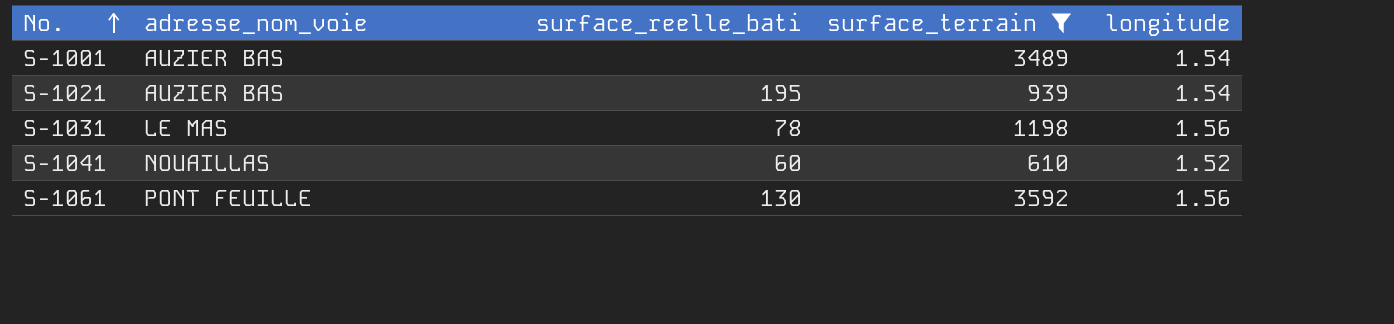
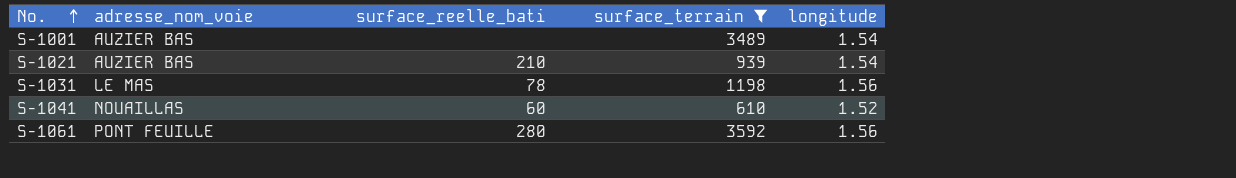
S-1021 | surface_reelle_bati: 195 -> 210
S-1061 | surface_reelle_bati: 130 -> 280

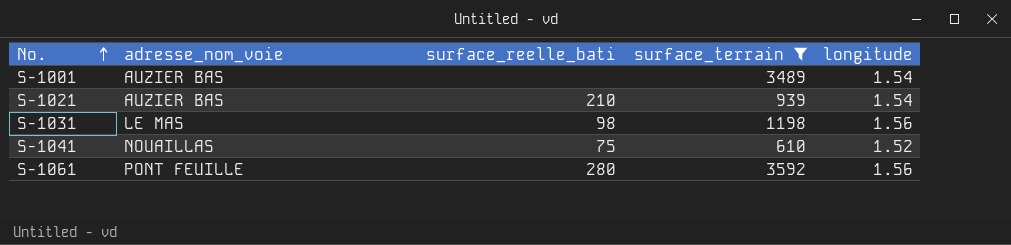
S-1031 | surface_reelle_bati: 78 -> 98
S-1041 | surface_reelle_bati: 60 -> 75

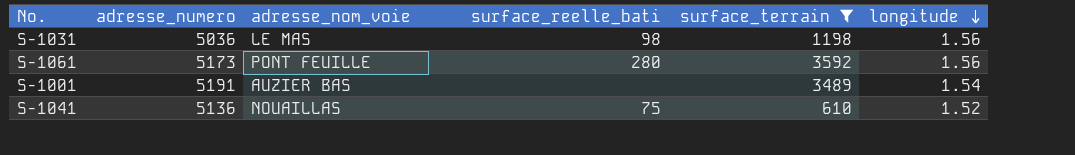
row order: No. ascending -> longitude descending
column adresse_numero | position: none -> 2
row S-1021: AUZIER BAS | 210 | 939 | 1.54 -> none

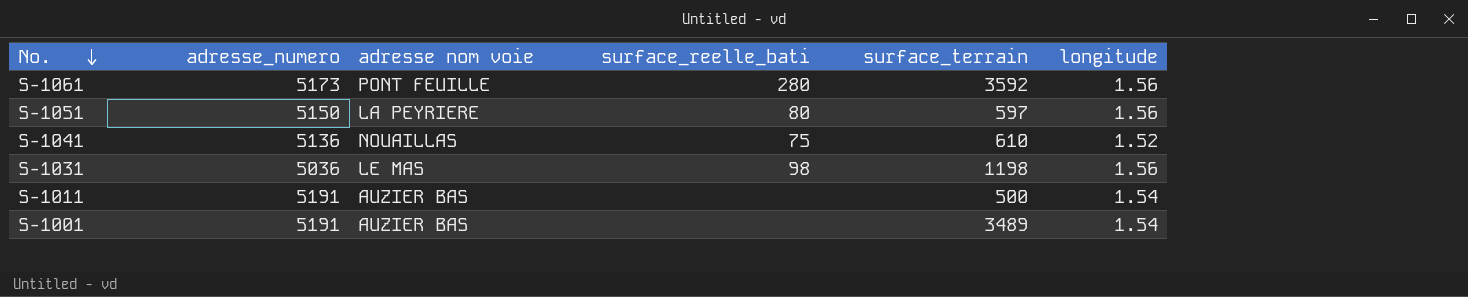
filter: surface_terrain >= 610 -> none
row order: longitude descending -> No. descending
column name: adresse_nom_voie -> adresse nom voie

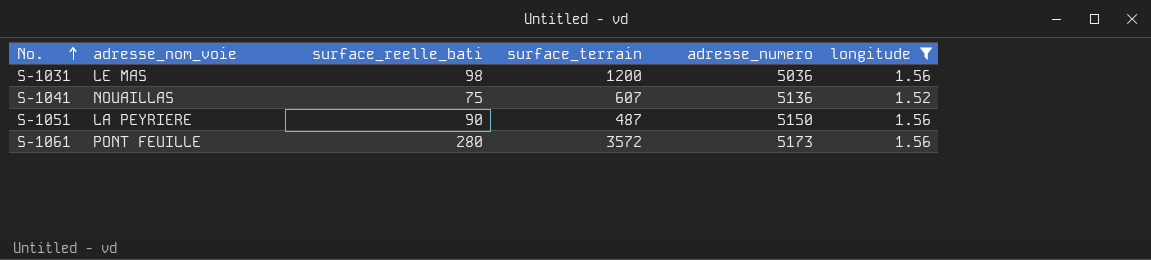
filter: none -> longitude != 1.54
row order: No. descending -> No. ascending
column name: adresse nom voie -> adresse_nom_voie
column adresse_numero | position: 2 -> 5
S-1031 | surface_terrain: 1198 -> 1200
S-1041 | surface_terrain: 610 -> 607
S-1051 | surface_reelle_bati: 80 -> 90
S-1051 | surface_terrain: 597 -> 487
S-1061 | surface_terrain: 3592 -> 3572

